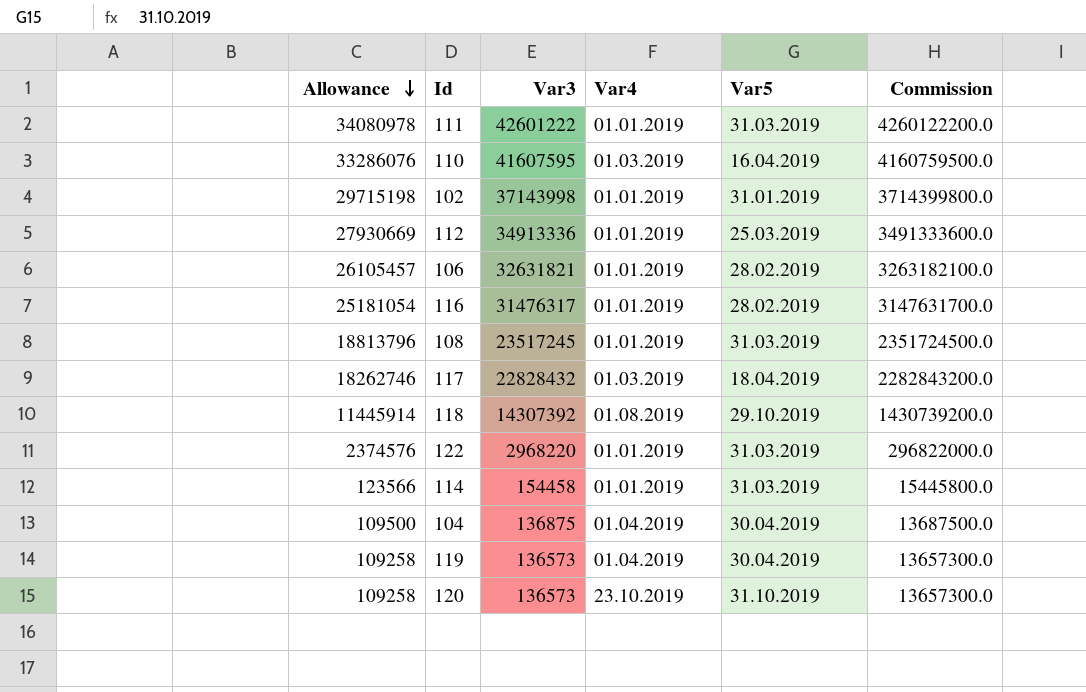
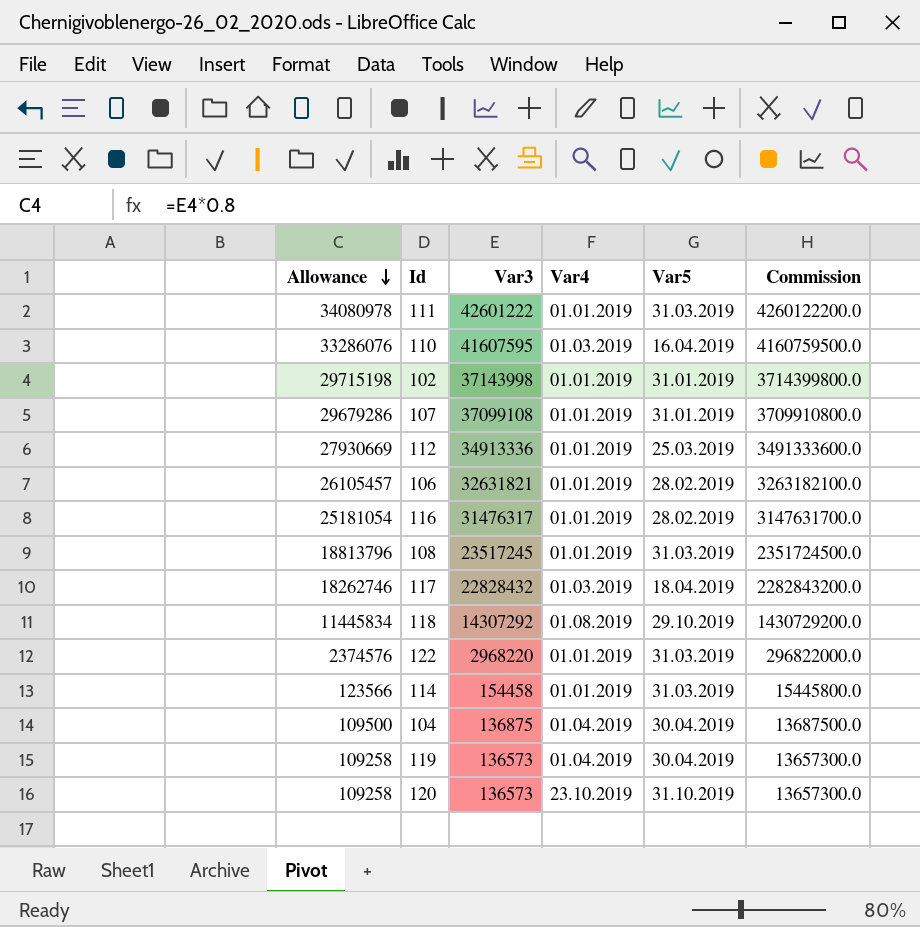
row 107: none -> 29679286 | 37099108 | 01.01.2019 | 31.01.2019 | 3709910800.0
118 | Allowance: 11445914 -> 11445834
118 | Var3: 14307392 -> 14307292
118 | Commission: 1430739200.0 -> 1430729200.0

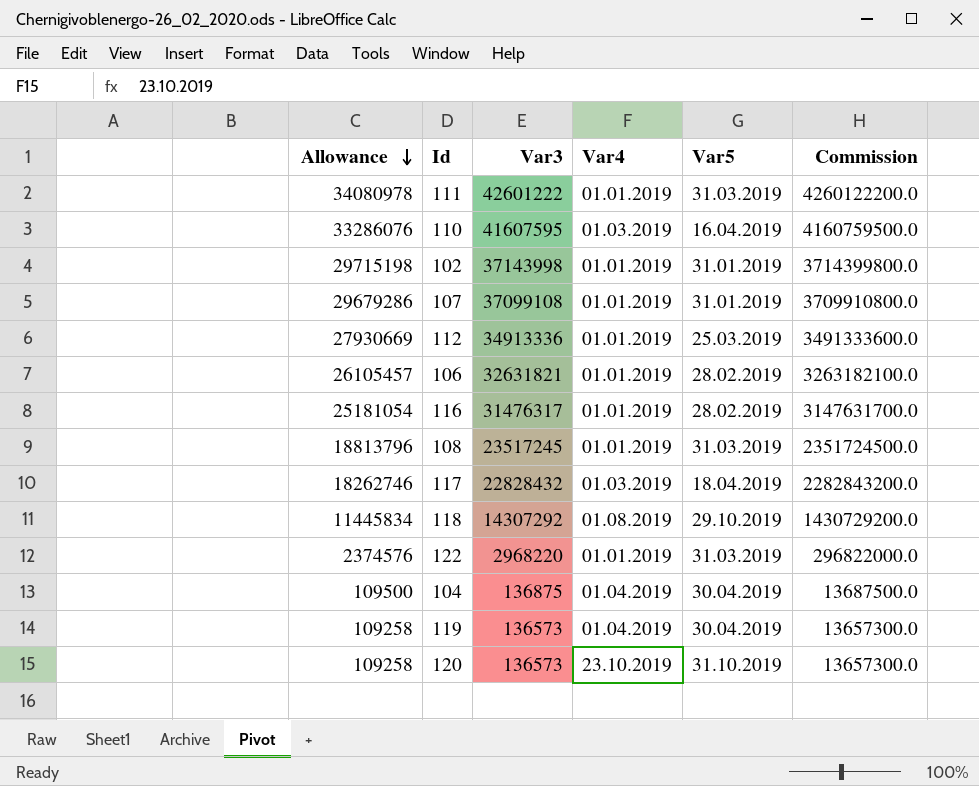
row 114: 123566 | 154458 | 01.01.2019 | 31.03.2019 | 15445800.0 -> none

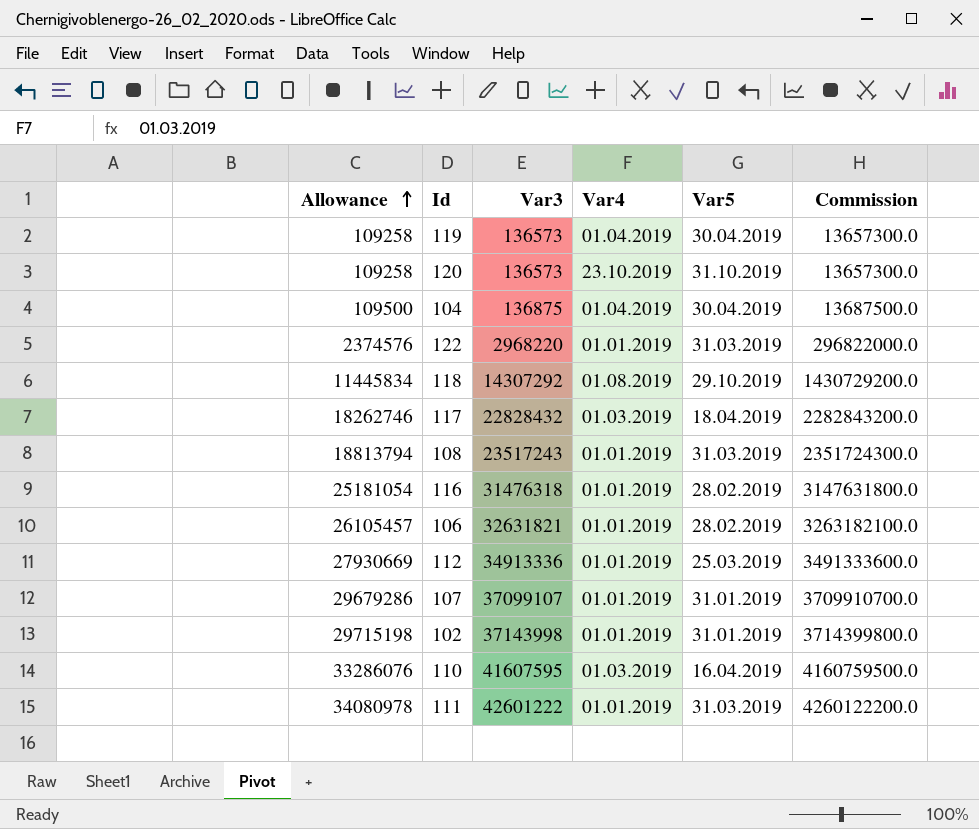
row order: Allowance descending -> Allowance ascending
108 | Allowance: 18813796 -> 18813794
108 | Var3: 23517245 -> 23517243
108 | Commission: 2351724500.0 -> 2351724300.0
116 | Var3: 31476317 -> 31476318
116 | Commission: 3147631700.0 -> 3147631800.0
107 | Var3: 37099108 -> 37099107
107 | Commission: 3709910800.0 -> 3709910700.0

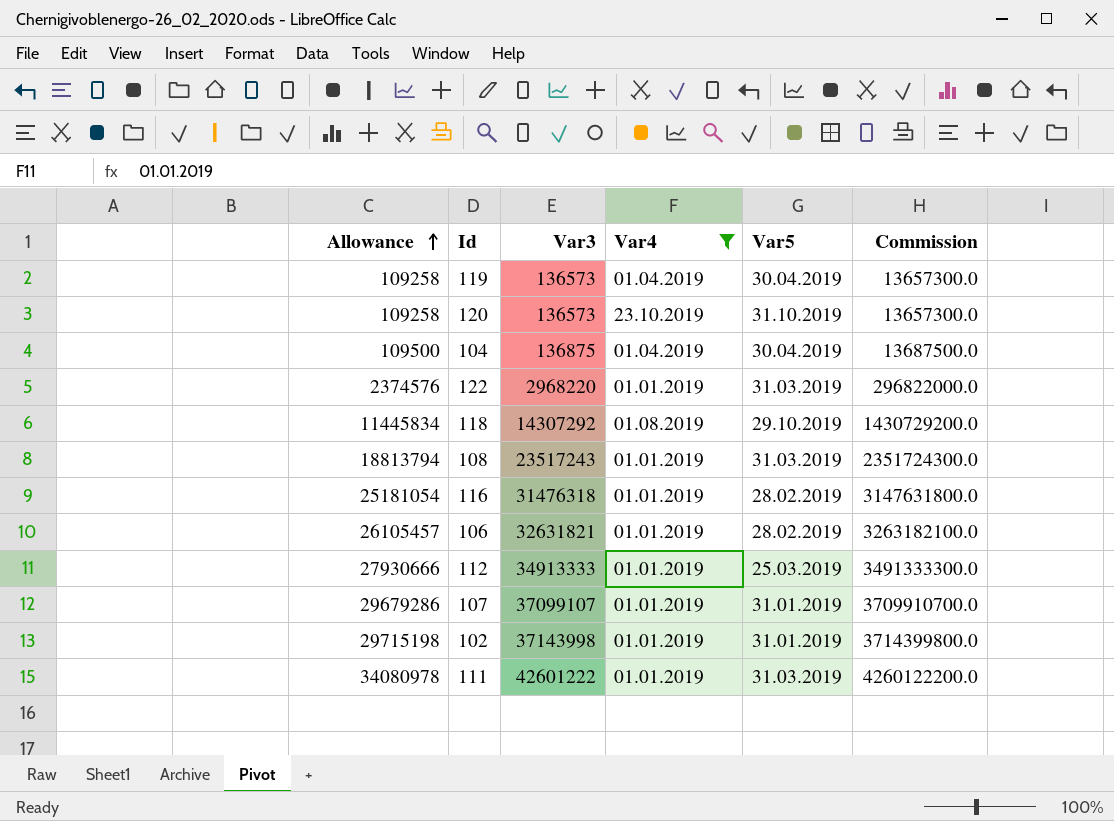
filter: none -> Var4 != 01.03.2019
112 | Allowance: 27930669 -> 27930666
112 | Var3: 34913336 -> 34913333
112 | Commission: 3491333600.0 -> 3491333300.0

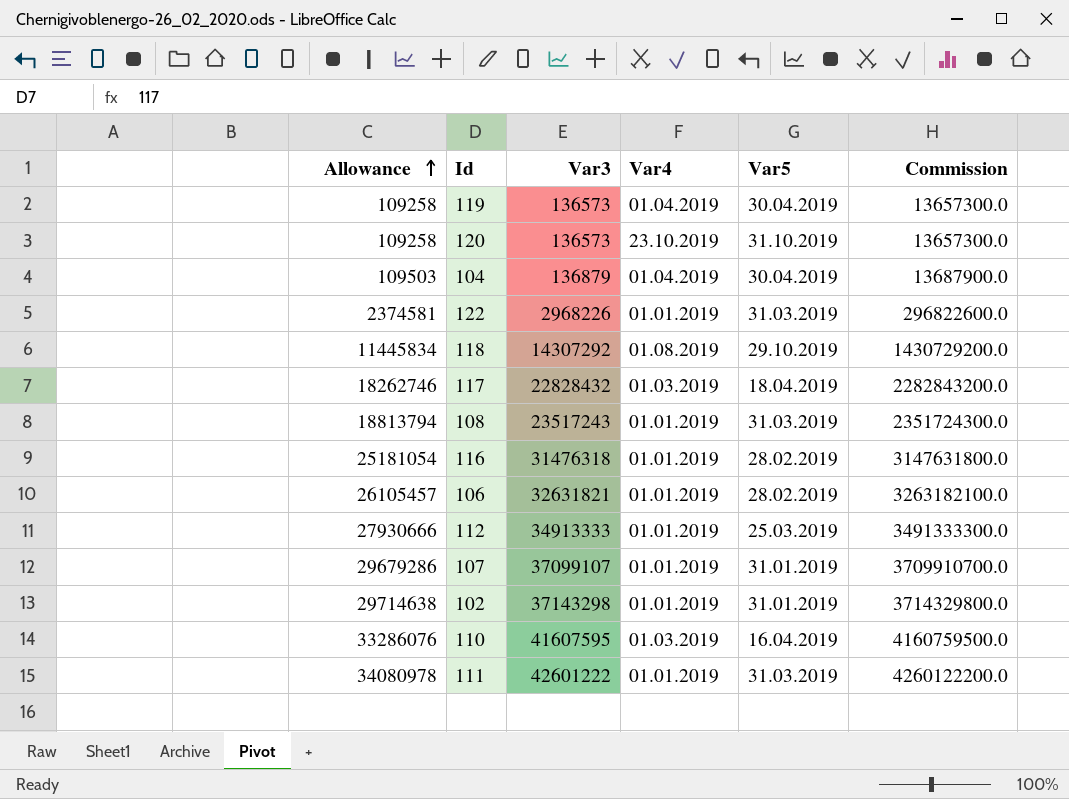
filter: Var4 != 01.03.2019 -> none
104 | Allowance: 109500 -> 109503
104 | Var3: 136875 -> 136879
104 | Commission: 13687500.0 -> 13687900.0
122 | Allowance: 2374576 -> 2374581
122 | Var3: 2968220 -> 2968226
122 | Commission: 296822000.0 -> 296822600.0
102 | Allowance: 29715198 -> 29714638
102 | Var3: 37143998 -> 37143298
102 | Commission: 3714399800.0 -> 3714329800.0

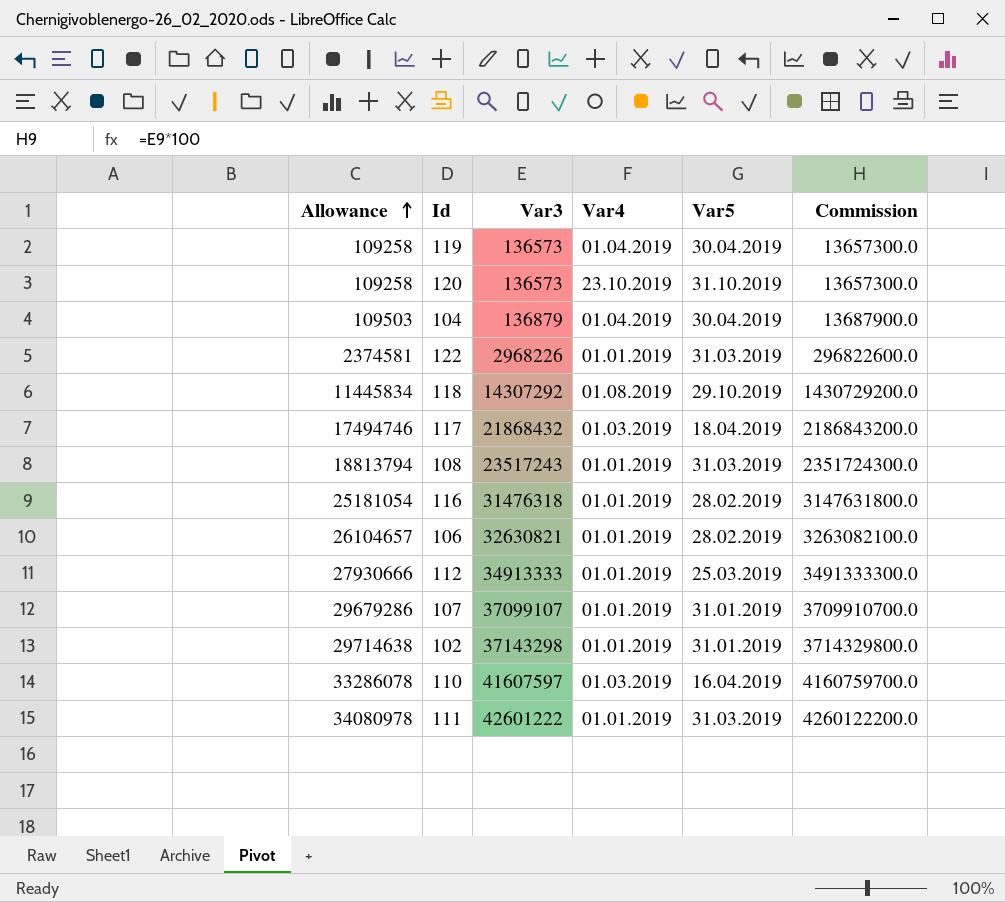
117 | Allowance: 18262746 -> 17494746
117 | Var3: 22828432 -> 21868432
117 | Commission: 2282843200.0 -> 2186843200.0
106 | Allowance: 26105457 -> 26104657
106 | Var3: 32631821 -> 32630821
106 | Commission: 3263182100.0 -> 3263082100.0
110 | Allowance: 33286076 -> 33286078
110 | Var3: 41607595 -> 41607597
110 | Commission: 4160759500.0 -> 4160759700.0

